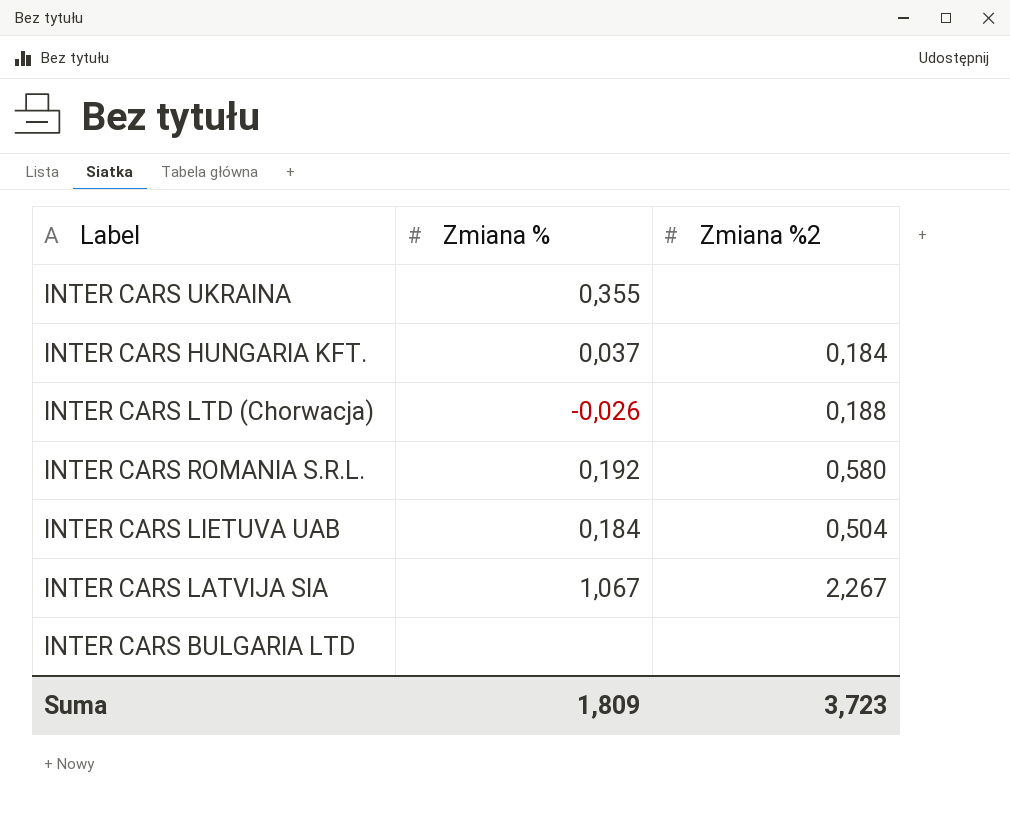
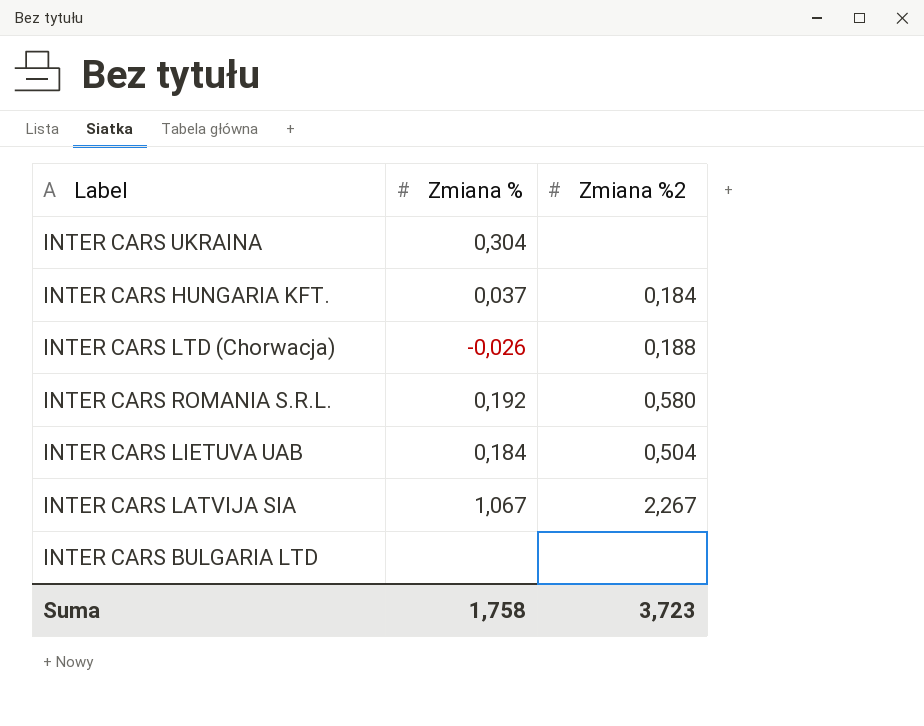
INTER CARS UKRAINA | Zmiana %: 0,355 -> 0,304
Suma | Zmiana %: 1,809 -> 1,758

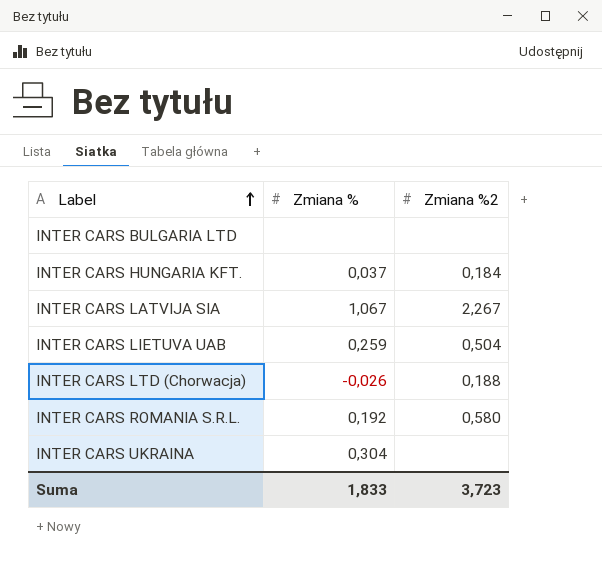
row order: none -> Label ascending
INTER CARS LIETUVA UAB | Zmiana %: 0,184 -> 0,259
Suma | Zmiana %: 1,758 -> 1,833

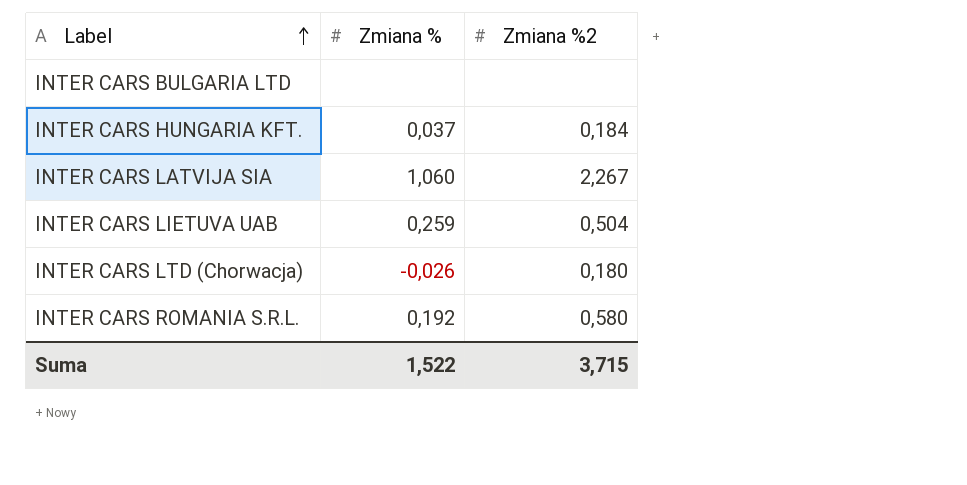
row INTER CARS UKRAINA: 0,304 | none -> none
INTER CARS LATVIJA SIA | Zmiana %: 1,067 -> 1,060
INTER CARS LTD (Chorwacja) | Zmiana %2: 0,188 -> 0,180
Suma | Zmiana %: 1,833 -> 1,522
Suma | Zmiana %2: 3,723 -> 3,715

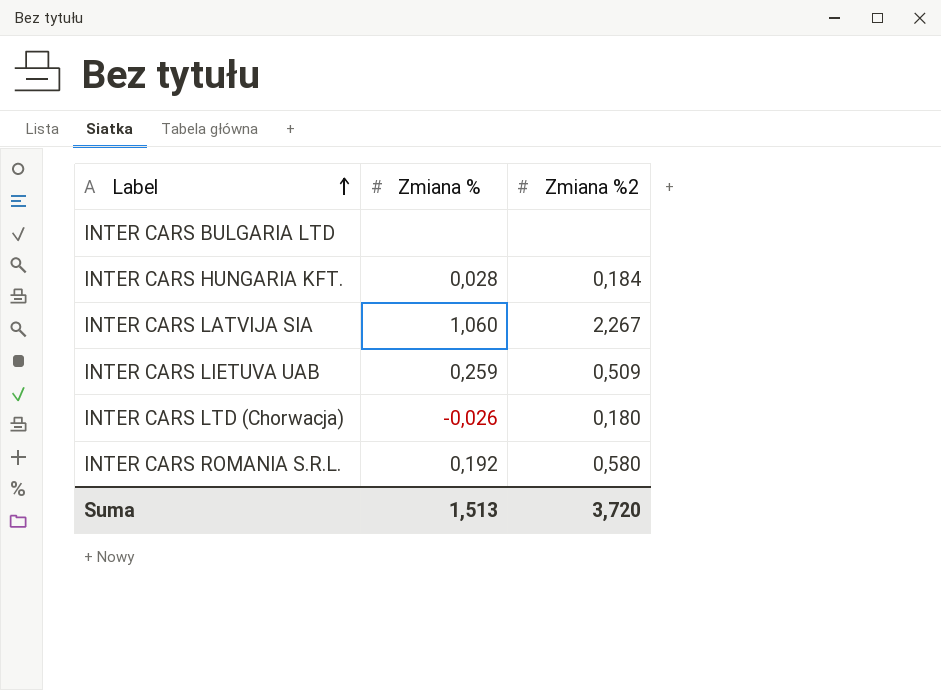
INTER CARS HUNGARIA KFT. | Zmiana %: 0,037 -> 0,028
INTER CARS LIETUVA UAB | Zmiana %2: 0,504 -> 0,509
Suma | Zmiana %: 1,522 -> 1,513
Suma | Zmiana %2: 3,715 -> 3,720

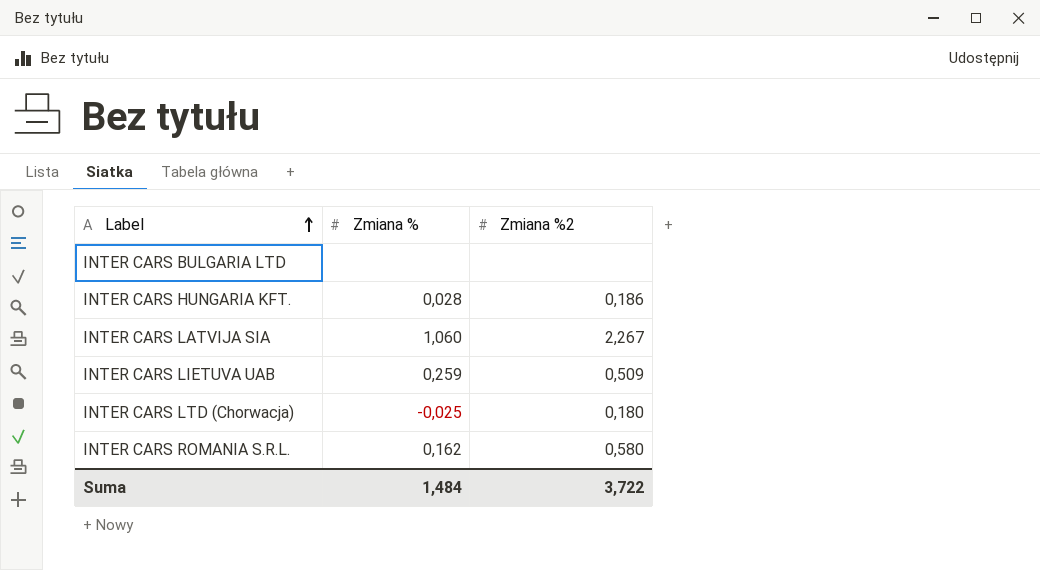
INTER CARS HUNGARIA KFT. | Zmiana %2: 0,184 -> 0,186
INTER CARS LTD (Chorwacja) | Zmiana %: -0,026 -> -0,025
INTER CARS ROMANIA S.R.L. | Zmiana %: 0,192 -> 0,162
Suma | Zmiana %: 1,513 -> 1,484
Suma | Zmiana %2: 3,720 -> 3,722

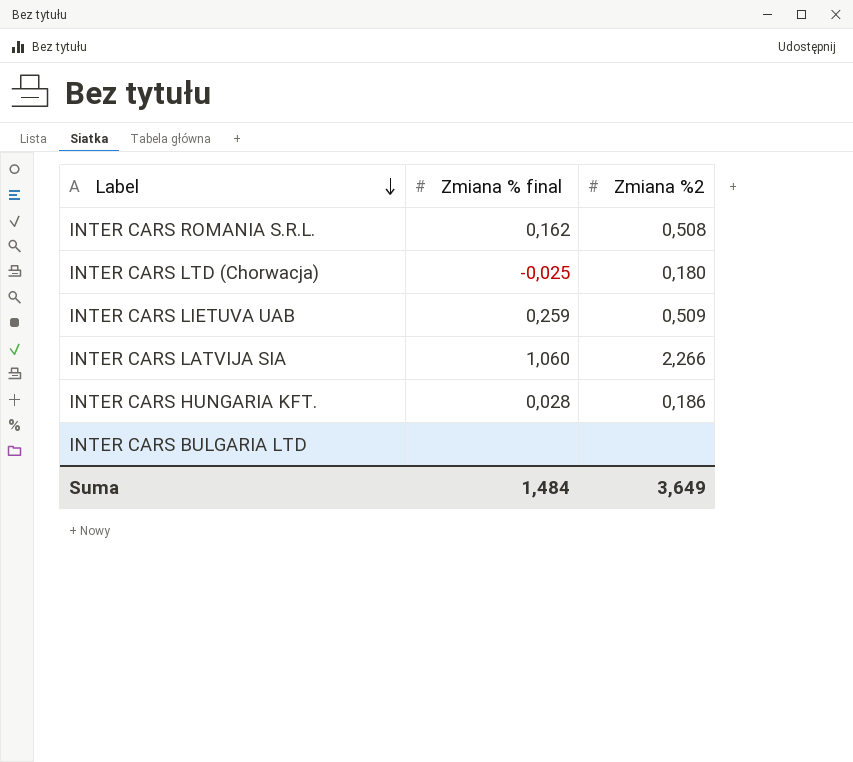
row order: Label ascending -> Label descending
column name: Zmiana % -> Zmiana % final
INTER CARS ROMANIA S.R.L. | Zmiana %2: 0,580 -> 0,508
INTER CARS LATVIJA SIA | Zmiana %2: 2,267 -> 2,266
Suma | Zmiana %2: 3,722 -> 3,649

